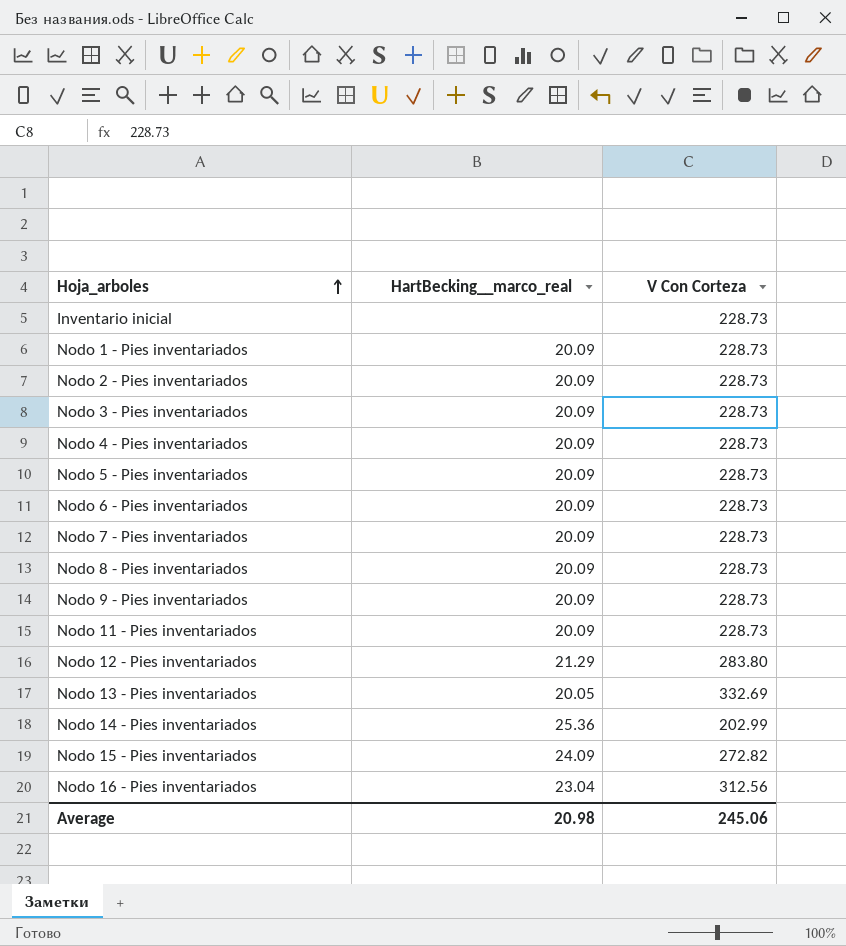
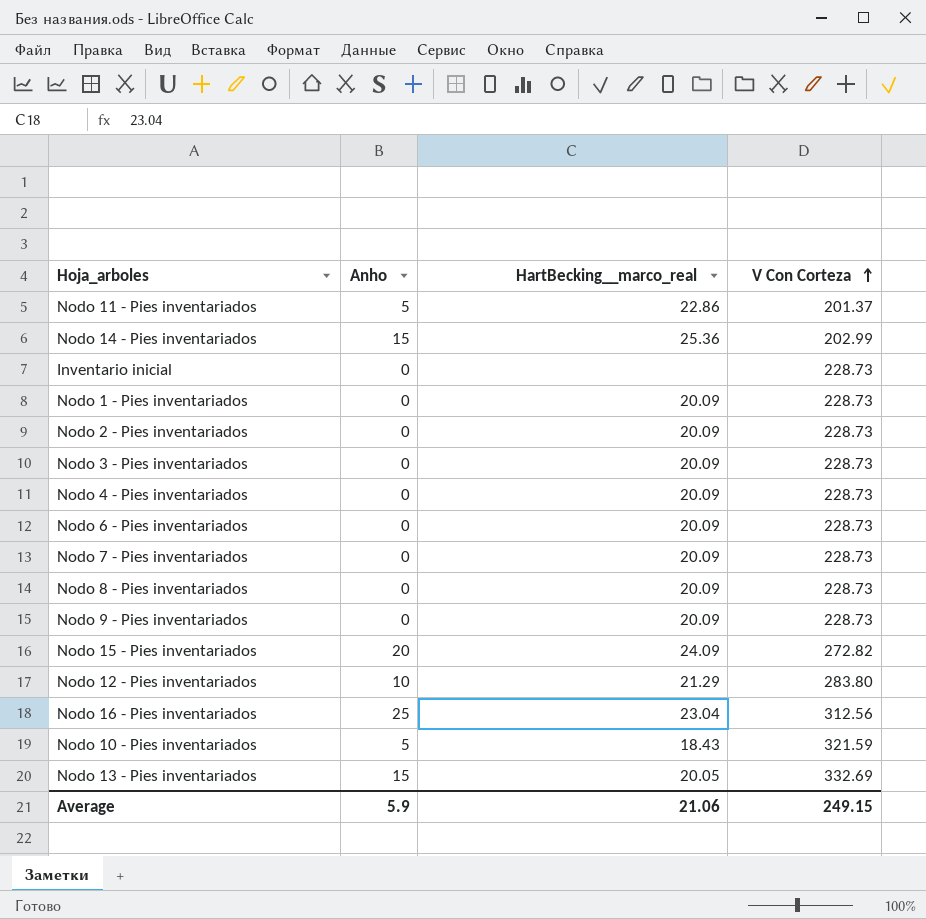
row order: Hoja_arboles ascending -> V Con Corteza ascending
column Anho | position: none -> 2
row Nodo 5 - Pies inventariados: 20.09 | 228.73 -> none
Nodo 11 - Pies inventariados | HartBecking__marco_real: 20.09 -> 22.86
Nodo 11 - Pies inventariados | V Con Corteza: 228.73 -> 201.37
row Nodo 10 - Pies inventariados: none -> 5 | 18.43 | 321.59
Average | HartBecking__marco_real: 20.98 -> 21.06
Average | V Con Corteza: 245.06 -> 249.15

